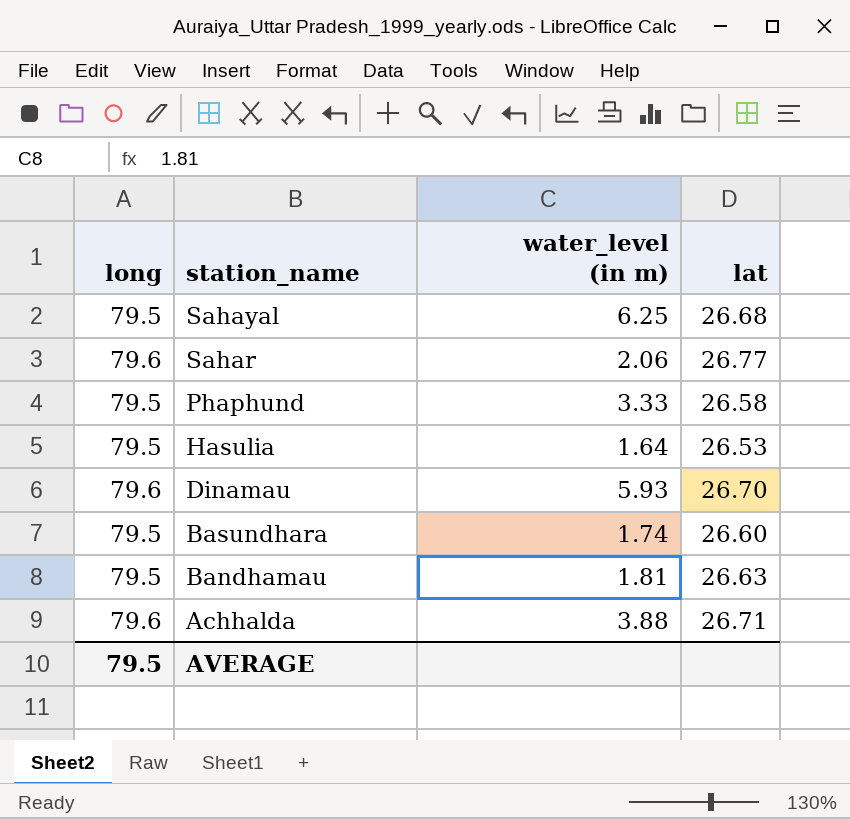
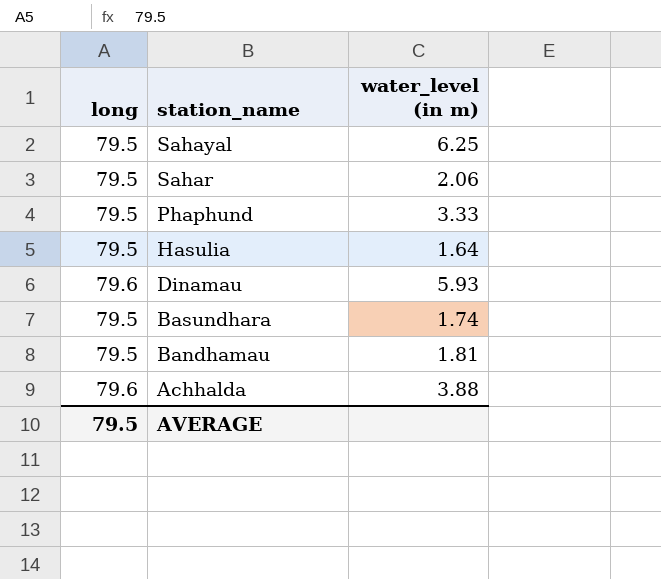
column lat | position: 4 -> none
Sahar | long: 79.6 -> 79.5

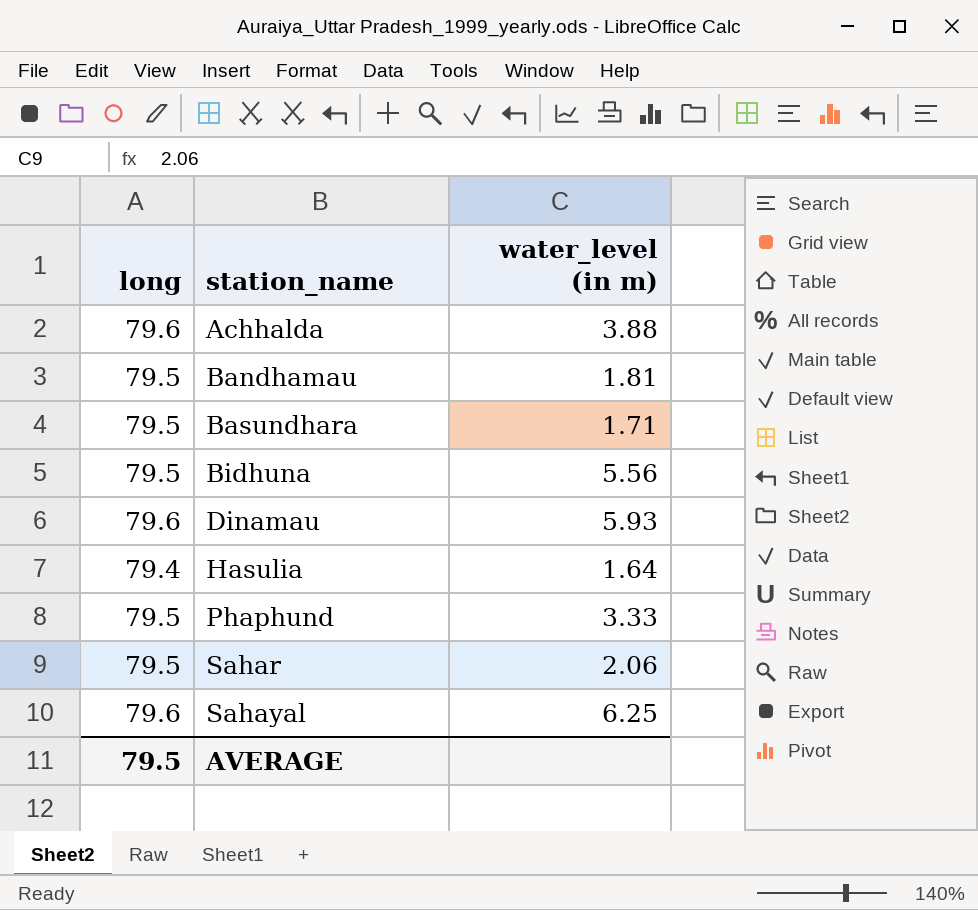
row order: station_name descending -> station_name ascending
Basundhara | water_level (in m): 1.74 -> 1.71
row Bidhuna: none -> 79.5 | 5.56
Hasulia | long: 79.5 -> 79.4
Sahayal | long: 79.5 -> 79.6

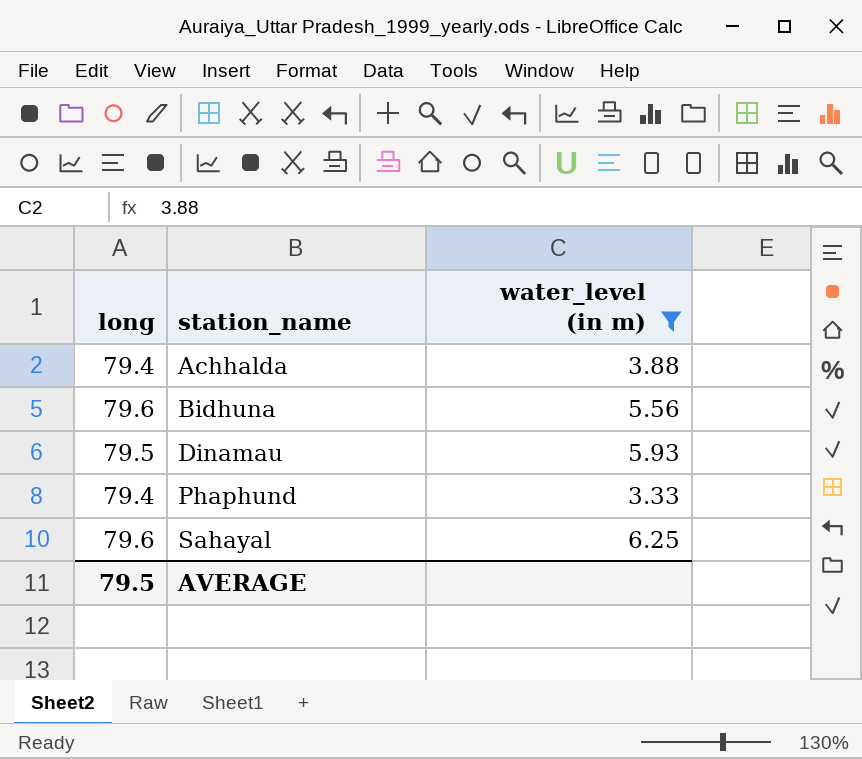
filter: none -> water_level (in m) >= 3.33
Achhalda | long: 79.6 -> 79.4
Bidhuna | long: 79.5 -> 79.6
Dinamau | long: 79.6 -> 79.5
Phaphund | long: 79.5 -> 79.4

